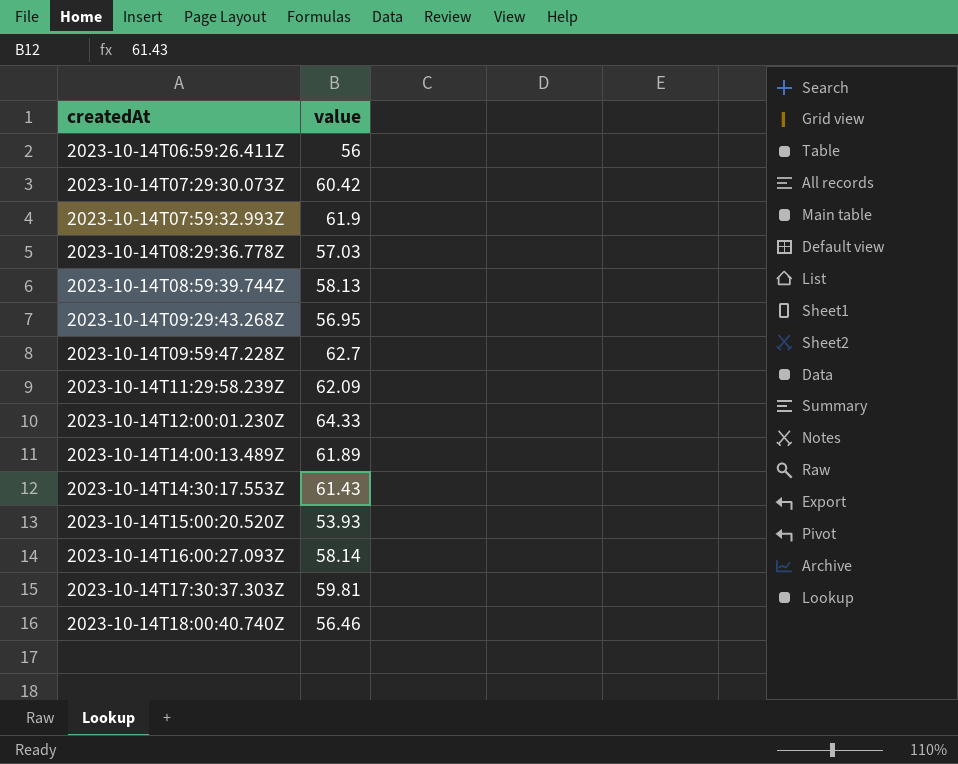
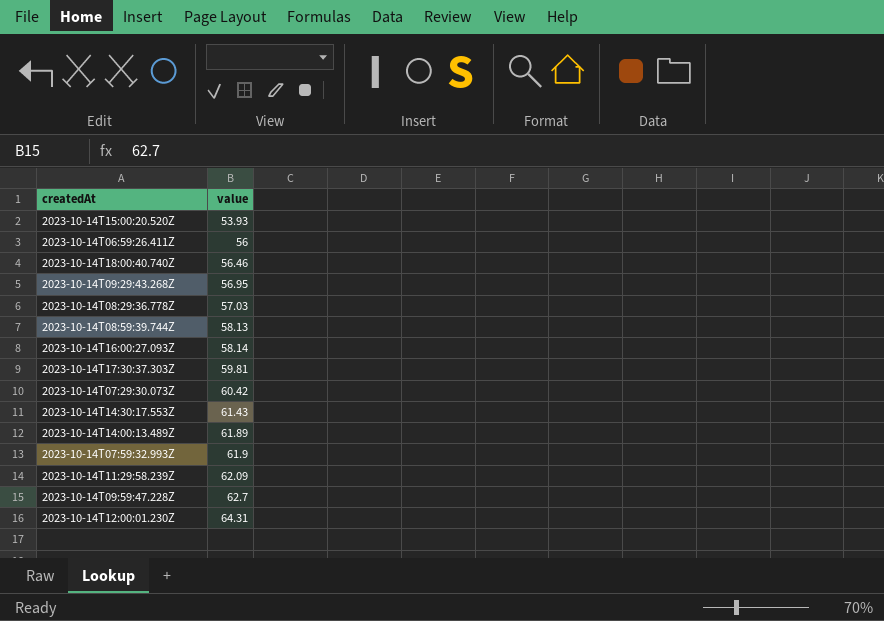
row order: createdAt ascending -> value ascending
2023-10-14T12:00:01.230Z | value: 64.33 -> 64.31

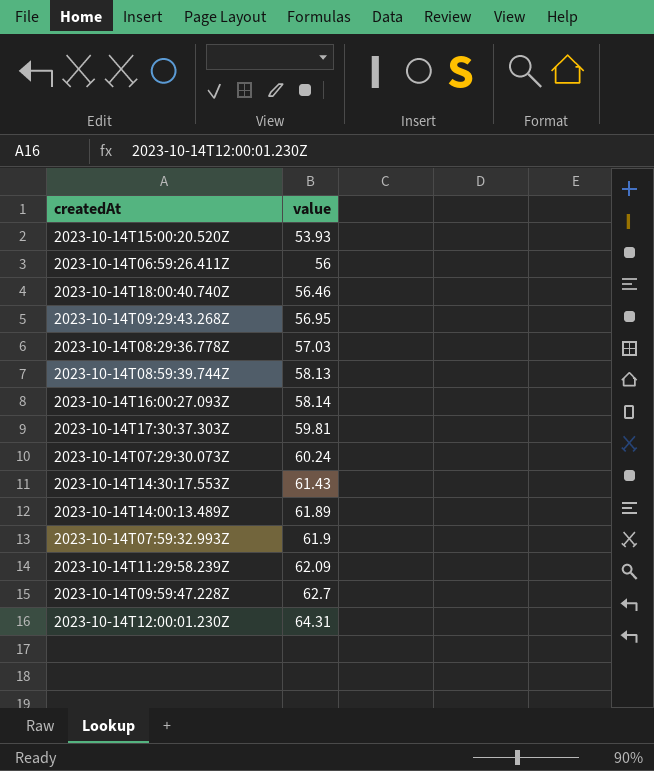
2023-10-14T07:29:30.073Z | value: 60.42 -> 60.24

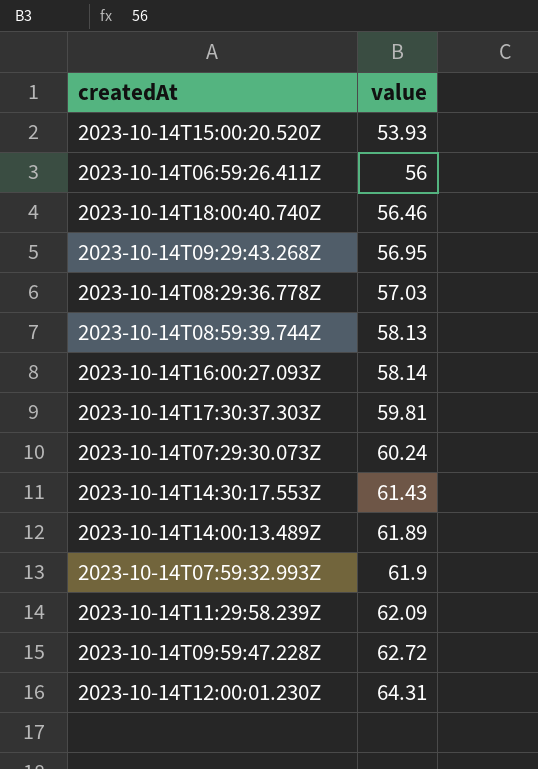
2023-10-14T09:59:47.228Z | value: 62.7 -> 62.72

